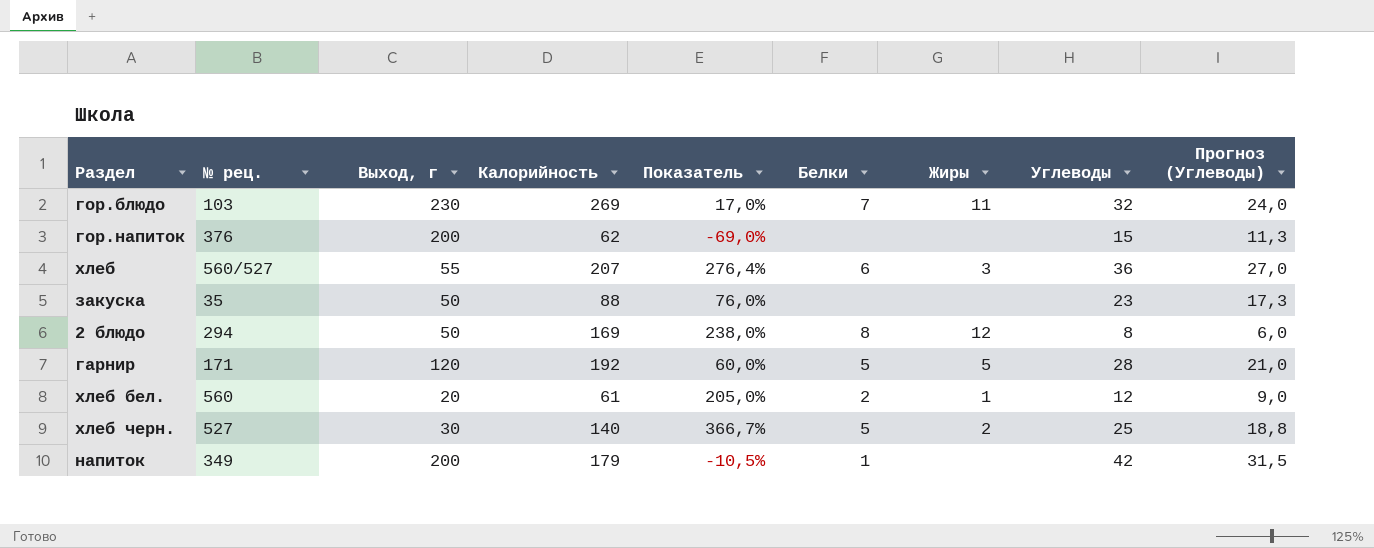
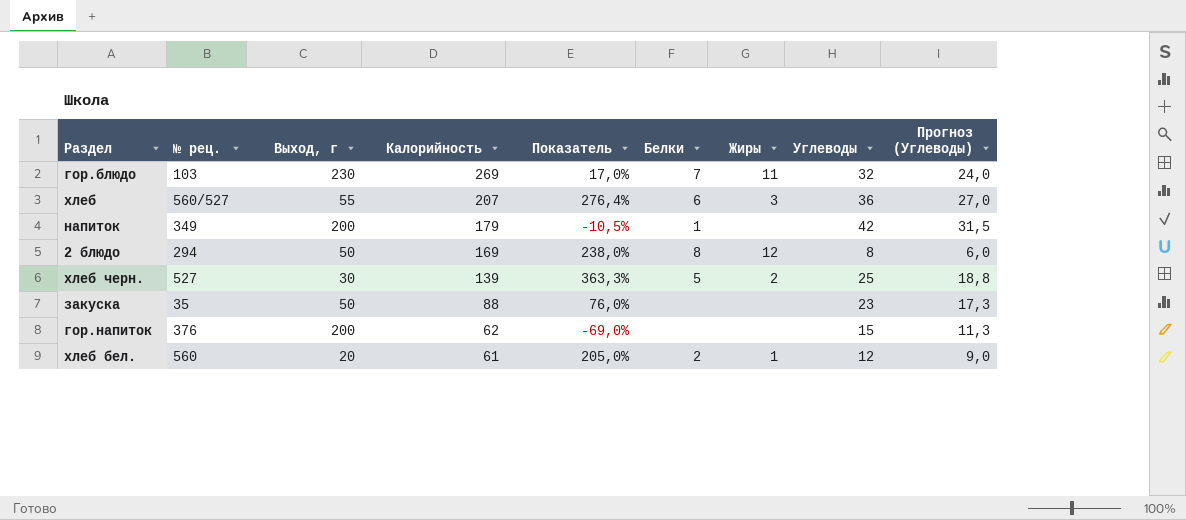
row order: none -> Калорийность descending
row гарнир: 171 | 120 | 192 | 60,0% | 5 | 5 | 28 | 21,0 -> none
хлеб черн. | Калорийность: 140 -> 139
хлеб черн. | Показатель: 366,7% -> 363,3%

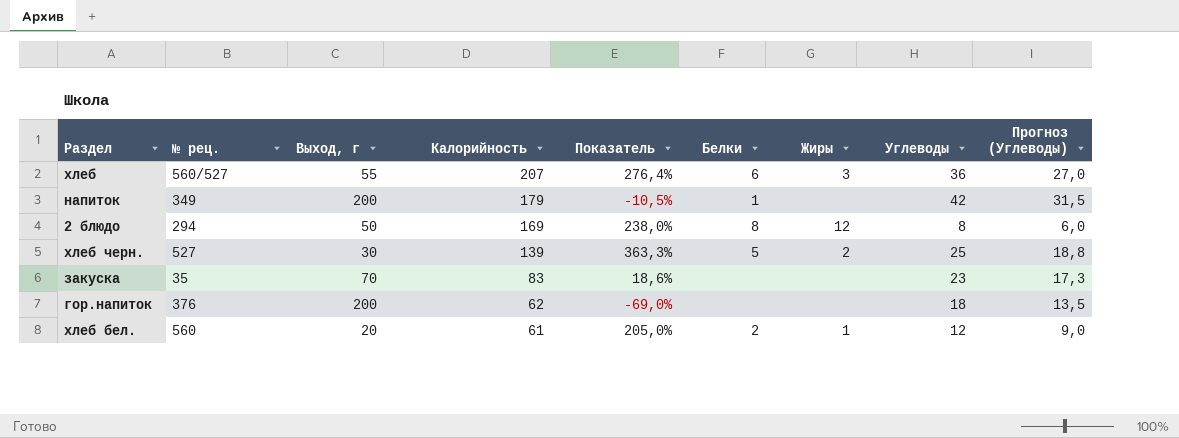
row гор.блюдо: 103 | 230 | 269 | 17,0% | 7 | 11 | 32 | 24,0 -> none
закуска | Выход, г: 50 -> 70
закуска | Калорийность: 88 -> 83
закуска | Показатель: 76,0% -> 18,6%
гор.напиток | Углеводы: 15 -> 18
гор.напиток | Прогноз (Углеводы): 11,3 -> 13,5

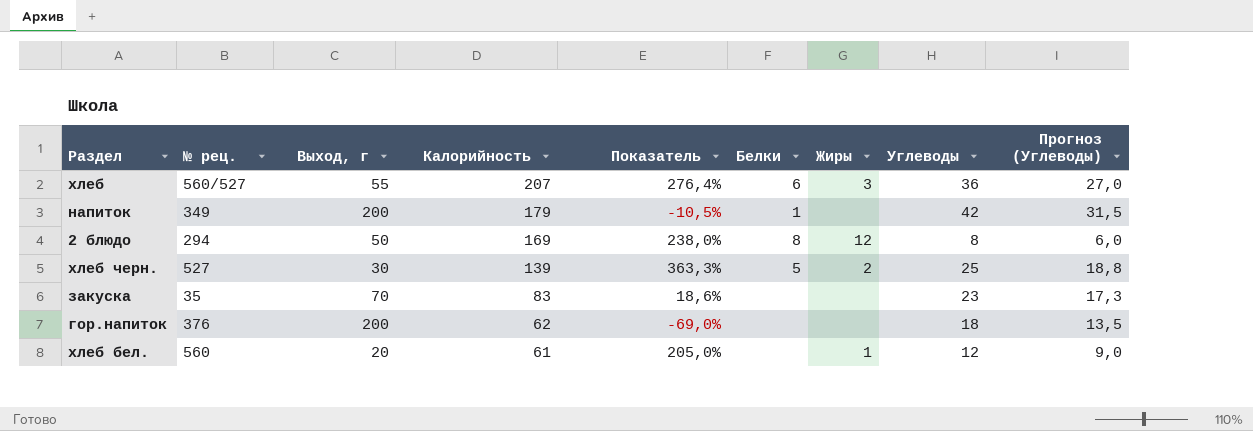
хлеб бел. | Белки: 2 -> none

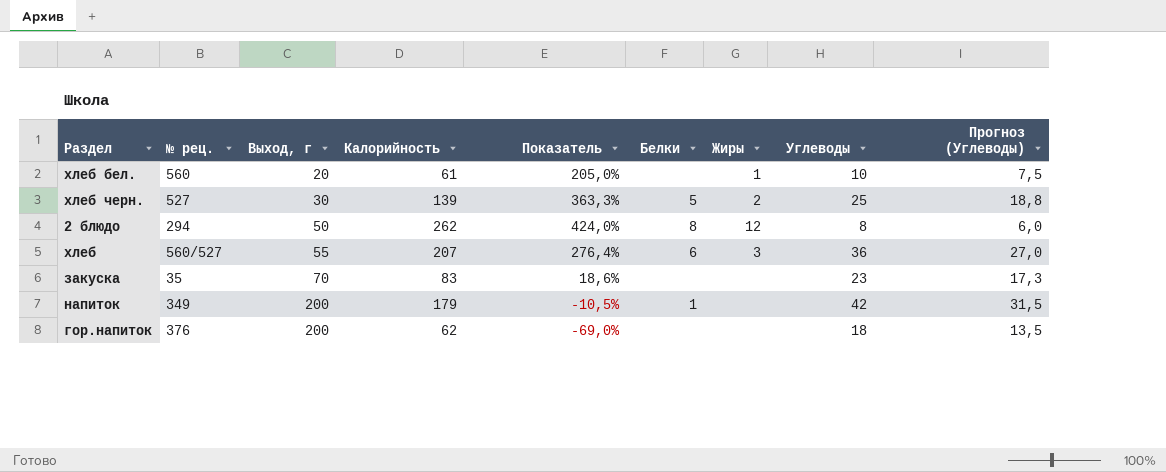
row order: Калорийность descending -> Выход, г ascending
хлеб бел. | Углеводы: 12 -> 10
хлеб бел. | Прогноз (Углеводы): 9,0 -> 7,5
2 блюдо | Калорийность: 169 -> 262
2 блюдо | Показатель: 238,0% -> 424,0%

